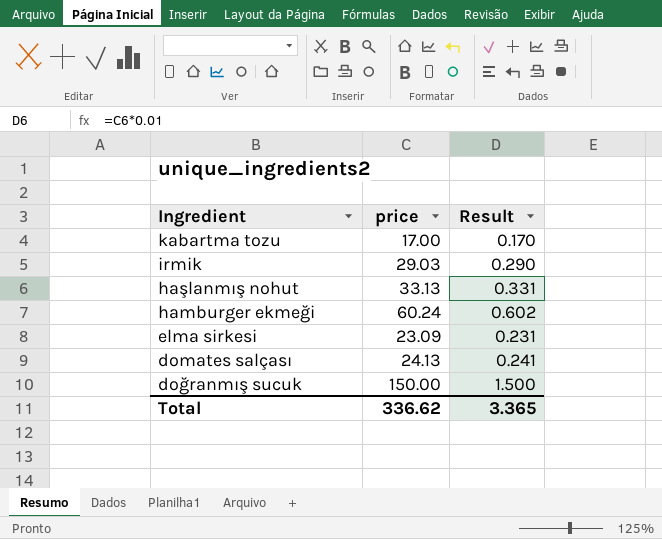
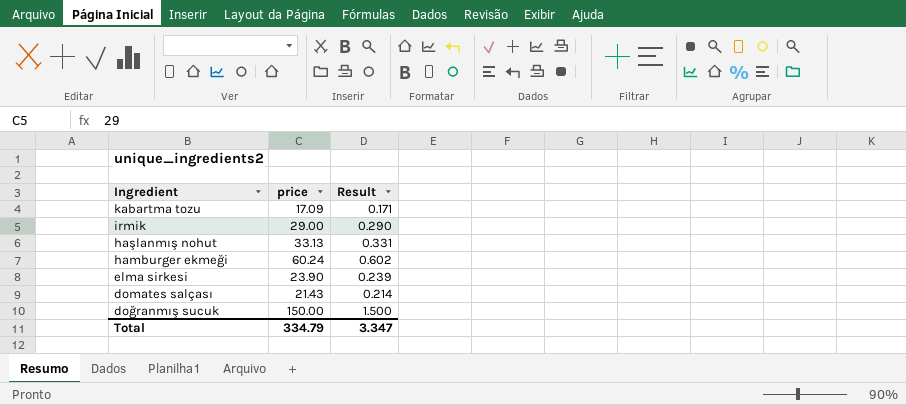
kabartma tozu | price: 17.00 -> 17.09
kabartma tozu | Result: 0.170 -> 0.171
irmik | price: 29.03 -> 29.00
elma sirkesi | price: 23.09 -> 23.90
elma sirkesi | Result: 0.231 -> 0.239
domates salçası | price: 24.13 -> 21.43
domates salçası | Result: 0.241 -> 0.214
Total | price: 336.62 -> 334.79
Total | Result: 3.365 -> 3.347

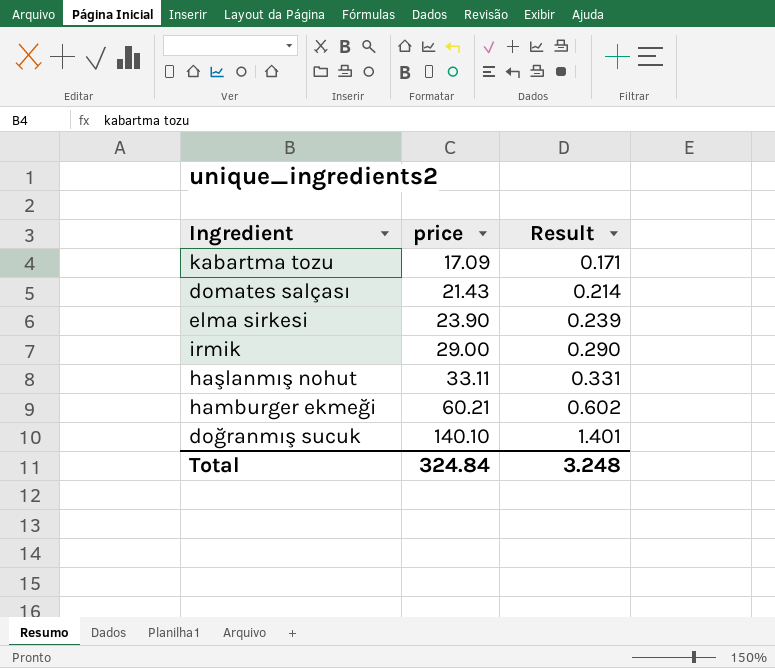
row order: Ingredient descending -> price ascending
haşlanmış nohut | price: 33.13 -> 33.11
hamburger ekmeği | price: 60.24 -> 60.21
doğranmış sucuk | price: 150.00 -> 140.10
doğranmış sucuk | Result: 1.500 -> 1.401
Total | price: 334.79 -> 324.84
Total | Result: 3.347 -> 3.248

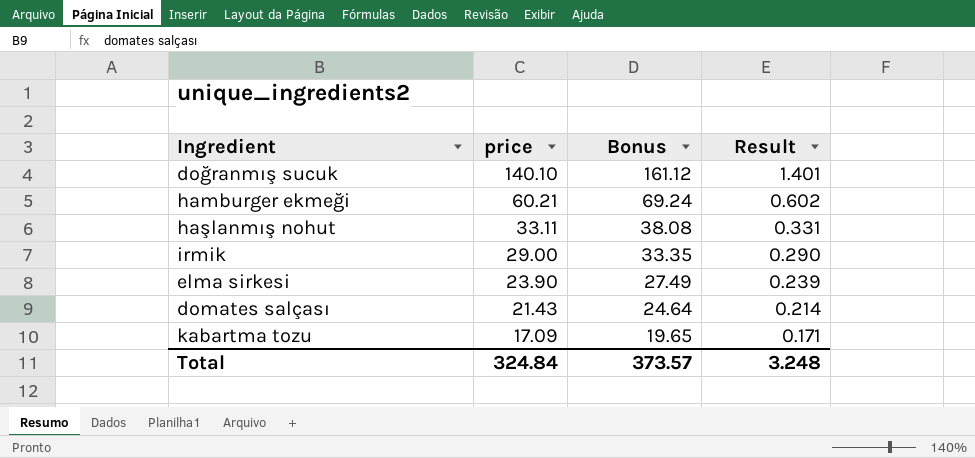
row order: price ascending -> price descending
column Bonus | formula: none -> [price] * 1.15

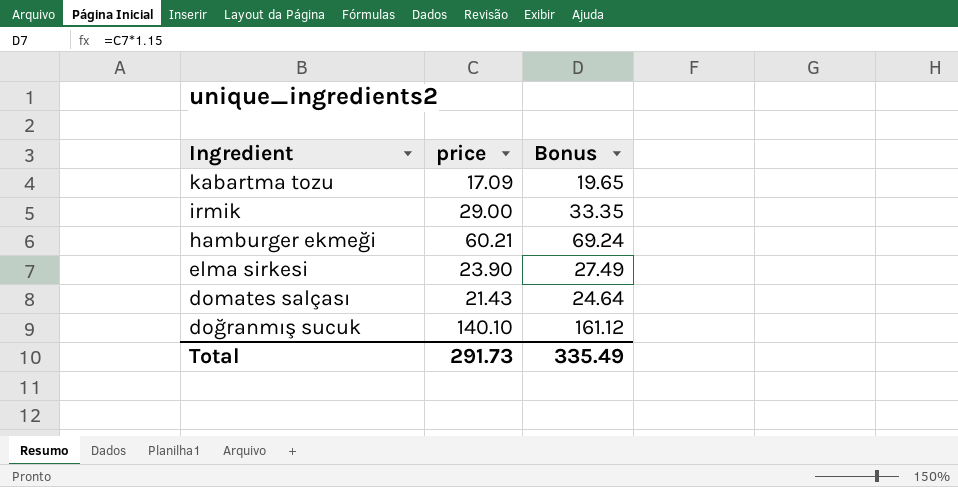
row order: price descending -> Ingredient descending
column Result | formula: [price] * 0.01 -> none
row haşlanmış nohut: 33.11 | 38.08 | 0.331 -> none
Total | price: 324.84 -> 291.73
Total | Bonus: 373.57 -> 335.49

